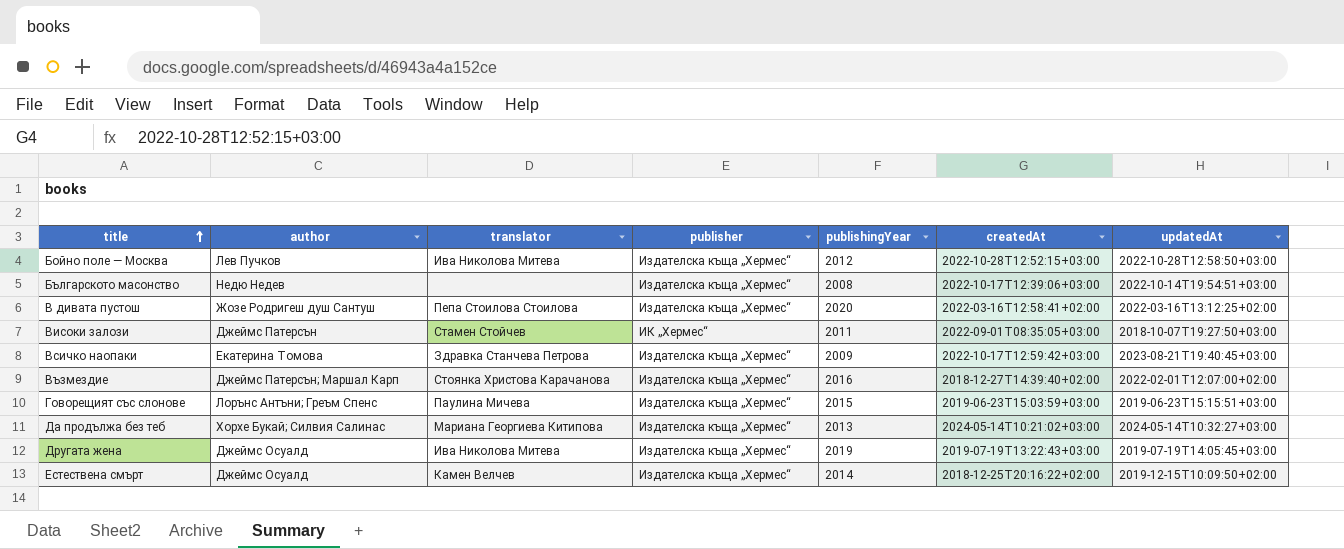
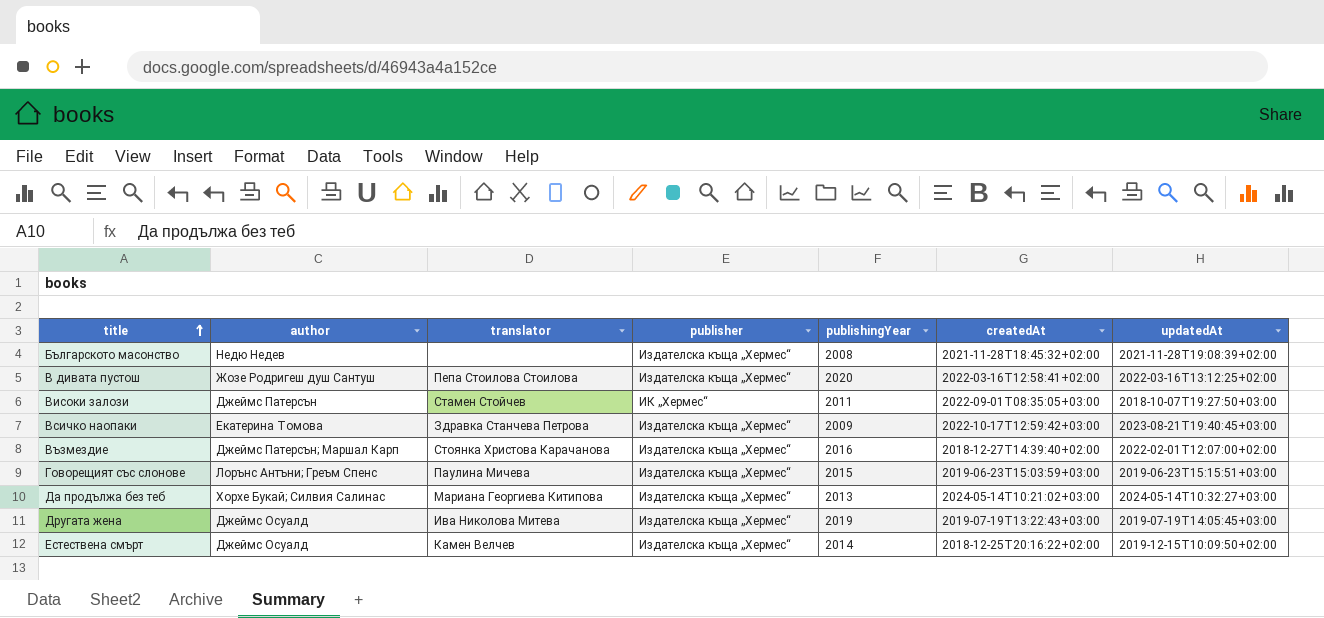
row Бойно поле — Москва: Лев Пучков | Ива Николова Митева | Издателска къща „Хермес“ | 2012 | 2022-10-28T12:52:15+03:00 | 2022-10-28T12:58:50+03:00 -> none
Българското масонство | createdAt: 2022-10-17T12:39:06+03:00 -> 2021-11-28T18:45:32+02:00
Българското масонство | updatedAt: 2022-10-14T19:54:51+03:00 -> 2021-11-28T19:08:39+02:00

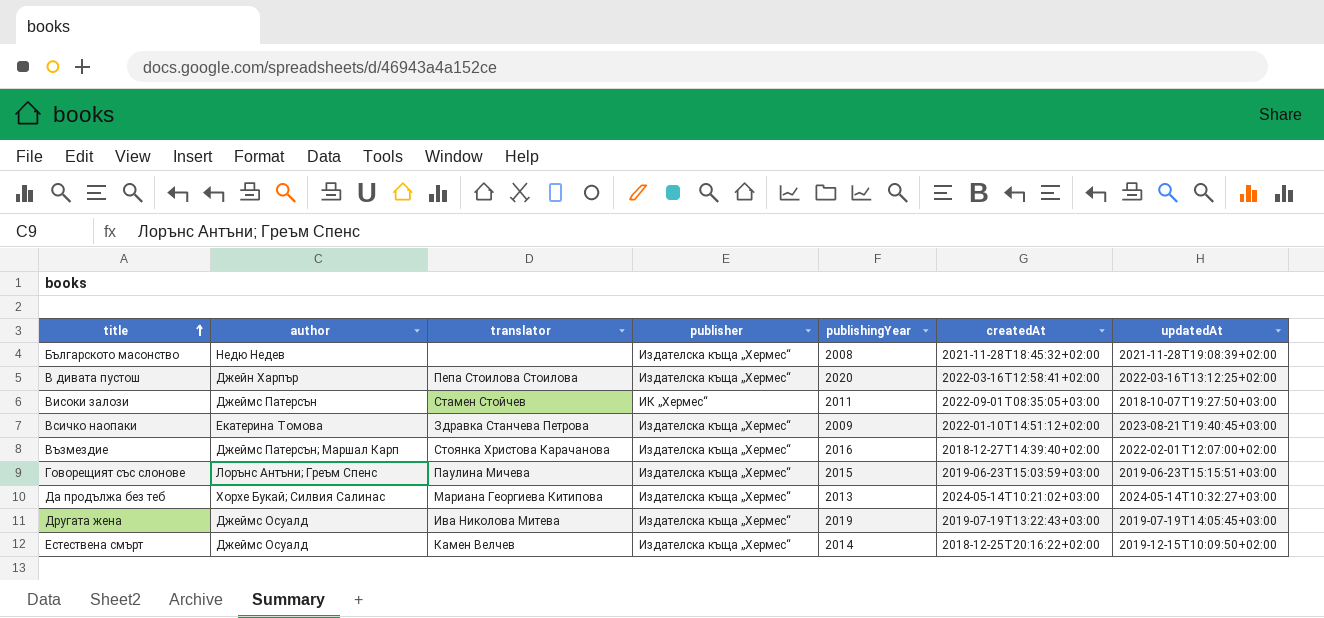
В дивата пустош | author: Жозе Родригеш душ Сантуш -> Джейн Харпър
Всичко наопаки | createdAt: 2022-10-17T12:59:42+03:00 -> 2022-01-10T14:51:12+02:00

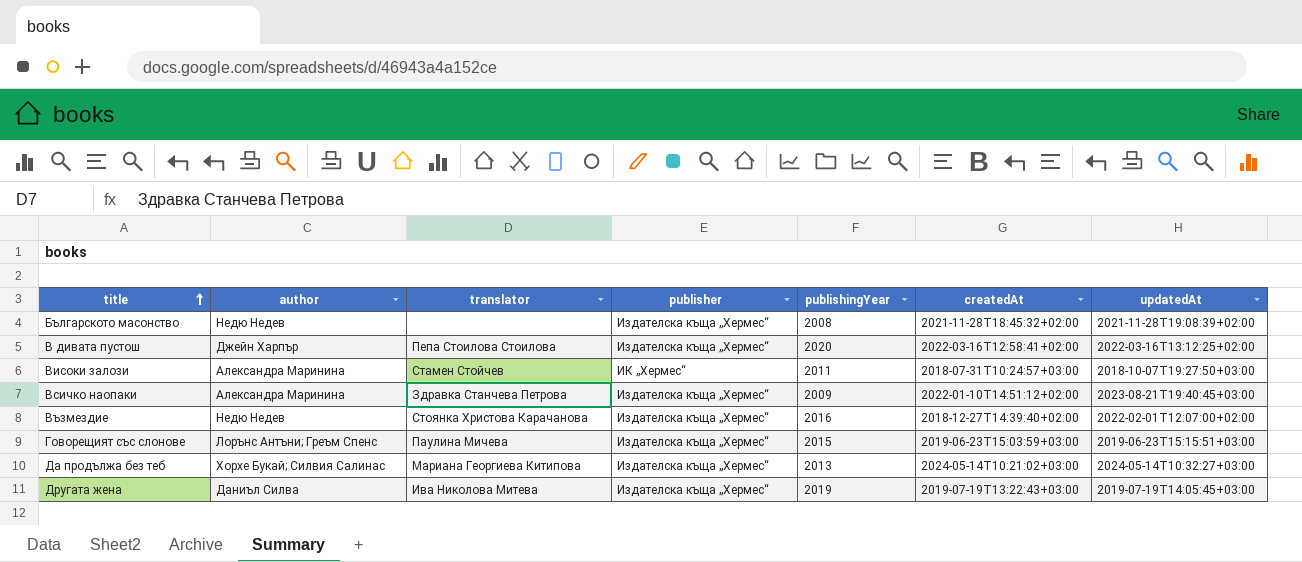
row Естествена смърт: Джеймс Осуалд | Камен Велчев | Издателска къща „Хермес“ | 2014 | 2018-12-25T20:16:22+02:00 | 2019-12-15T10:09:50+02:00 -> none
Високи залози | author: Джеймс Патерсън -> Александра Маринина
Високи залози | createdAt: 2022-09-01T08:35:05+03:00 -> 2018-07-31T10:24:57+03:00
Всичко наопаки | author: Екатерина Томова -> Александра Маринина
Възмездие | author: Джеймс Патерсън; Маршал Карп -> Недю Недев
Другата жена | author: Джеймс Осуалд -> Даниъл Силва

